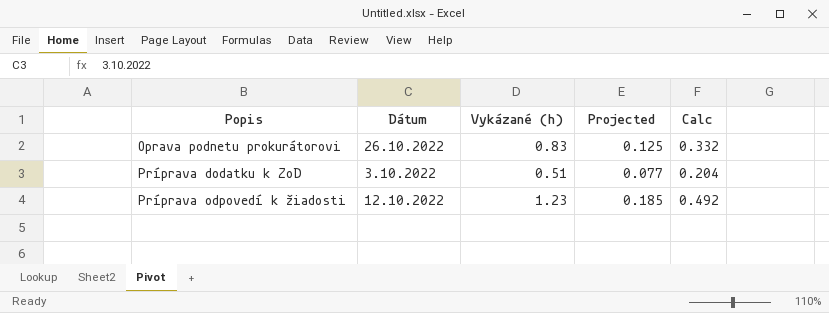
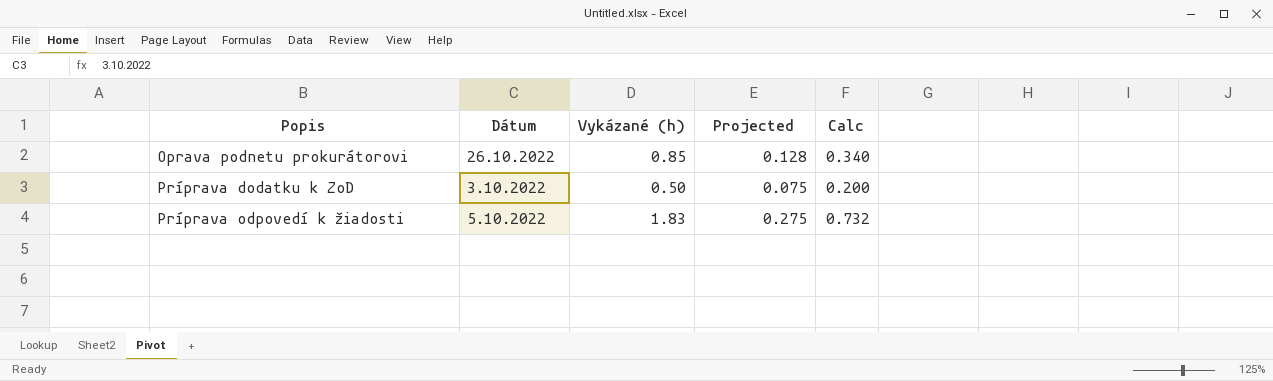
Oprava podnetu prokurátorovi | Vykázané (h): 0.83 -> 0.85
Oprava podnetu prokurátorovi | Projected: 0.125 -> 0.128
Oprava podnetu prokurátorovi | Calc: 0.332 -> 0.340
Príprava dodatku k ZoD | Vykázané (h): 0.51 -> 0.50
Príprava dodatku k ZoD | Projected: 0.077 -> 0.075
Príprava dodatku k ZoD | Calc: 0.204 -> 0.200
Príprava odpovedí k žiadosti | Dátum: 12.10.2022 -> 5.10.2022
Príprava odpovedí k žiadosti | Vykázané (h): 1.23 -> 1.83
Príprava odpovedí k žiadosti | Projected: 0.185 -> 0.275
Príprava odpovedí k žiadosti | Calc: 0.492 -> 0.732

